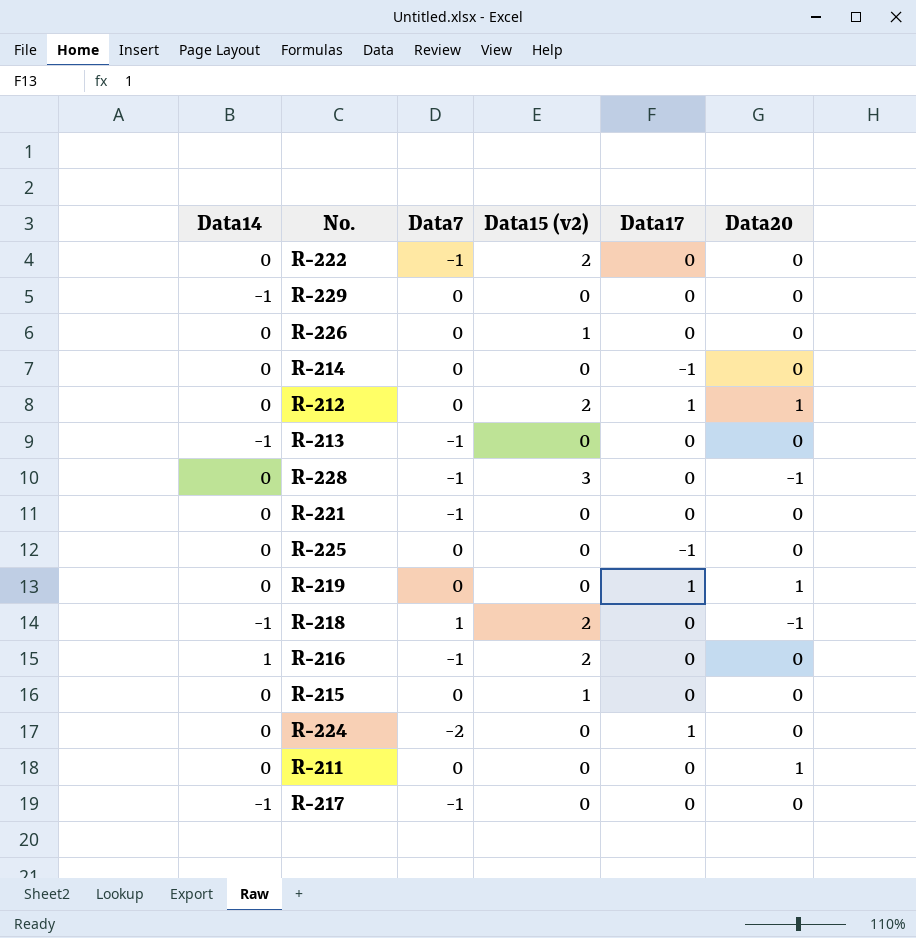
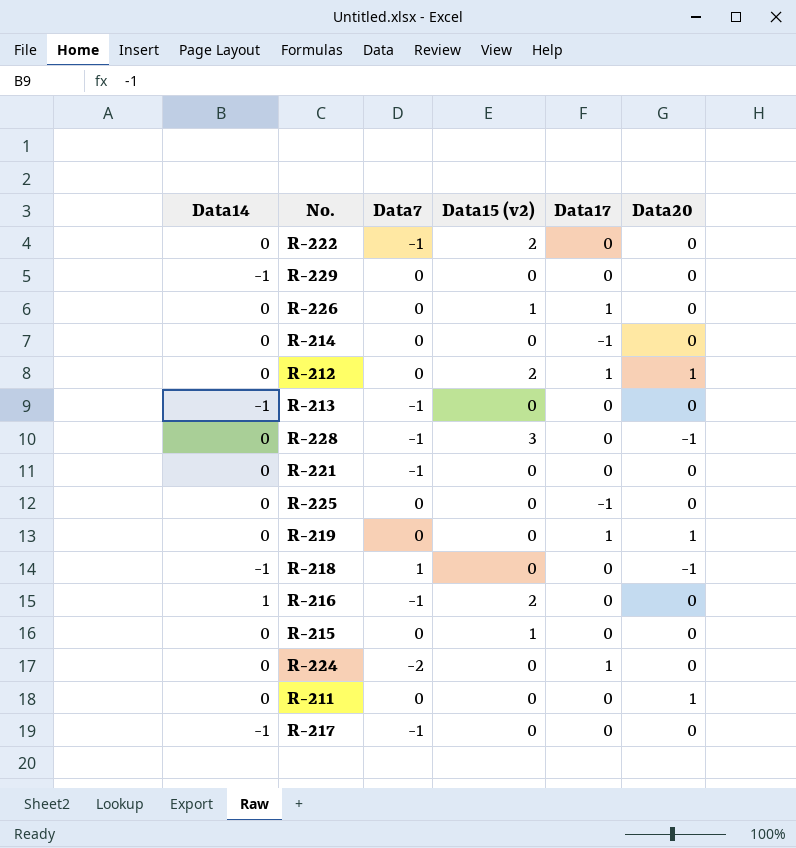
R-226 | Data17: 0 -> 1
R-218 | Data15 (v2): 2 -> 0

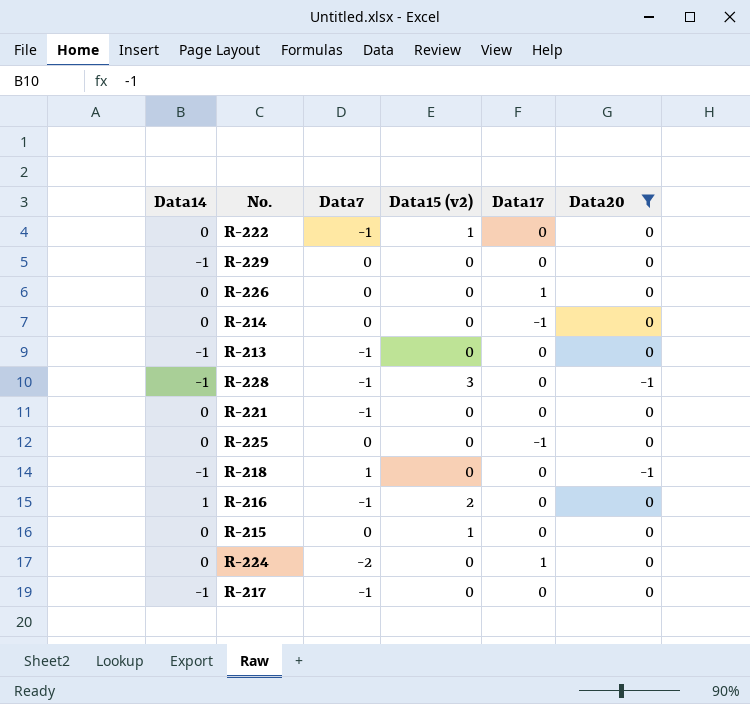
filter: none -> Data20 != 1
R-222 | Data15 (v2): 2 -> 1
R-226 | Data15 (v2): 1 -> 0
R-228 | Data14: 0 -> -1

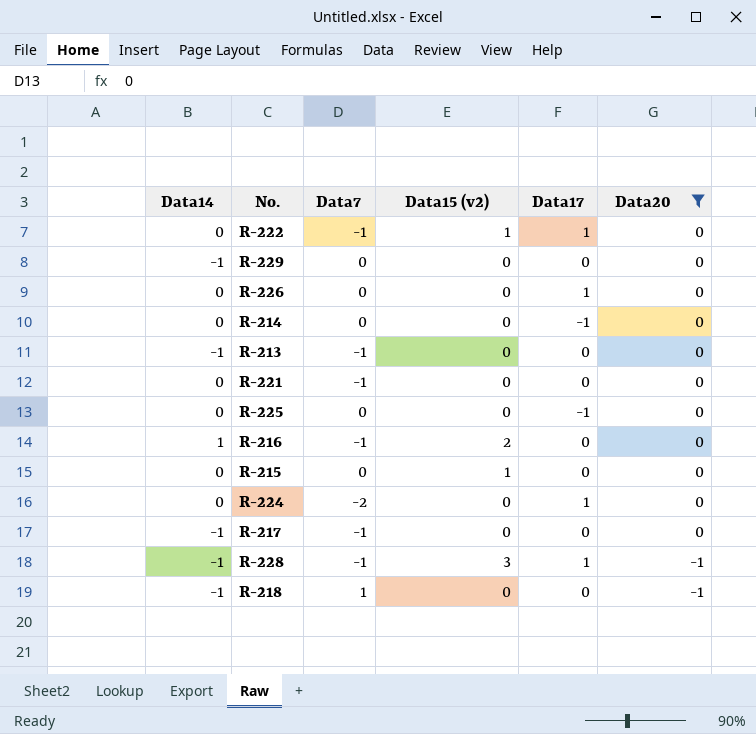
row order: none -> Data20 descending
R-222 | Data17: 0 -> 1
R-228 | Data17: 0 -> 1

